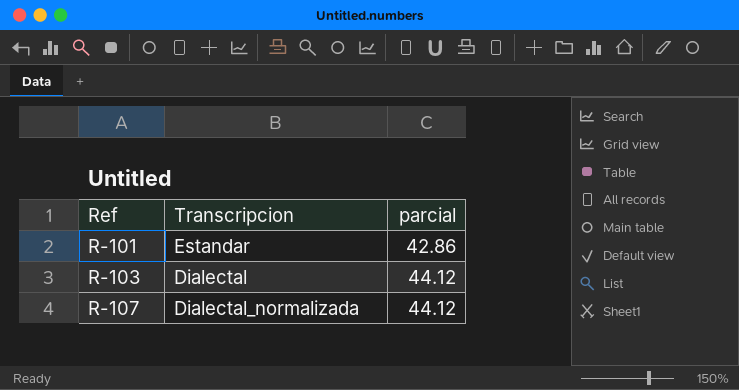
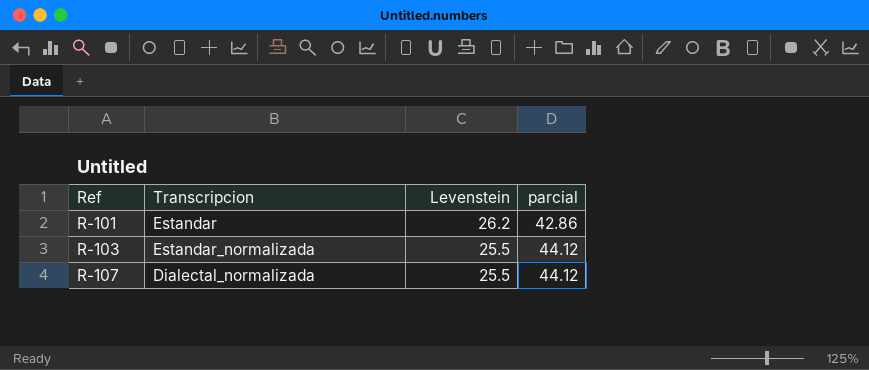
column Levenstein | position: none -> 3
R-103 | Transcripcion: Dialectal -> Estandar_normalizada

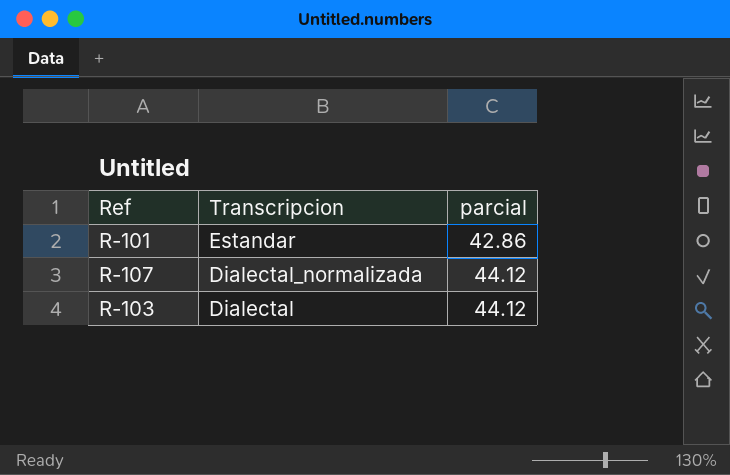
row order: Ref ascending -> Transcripcion descending
column Levenstein | position: 3 -> none
R-103 | Transcripcion: Estandar_normalizada -> Dialectal

